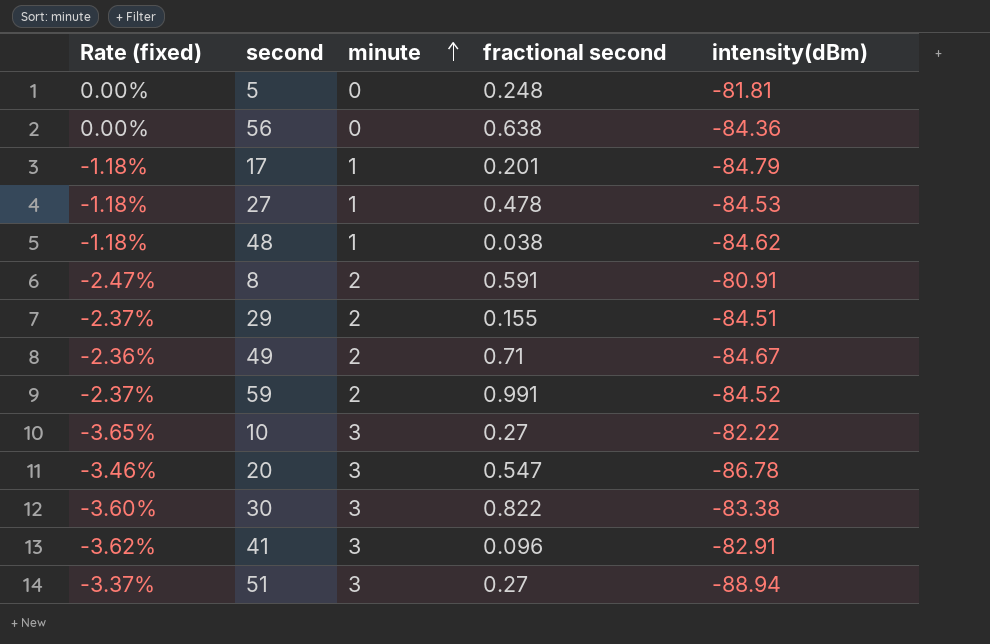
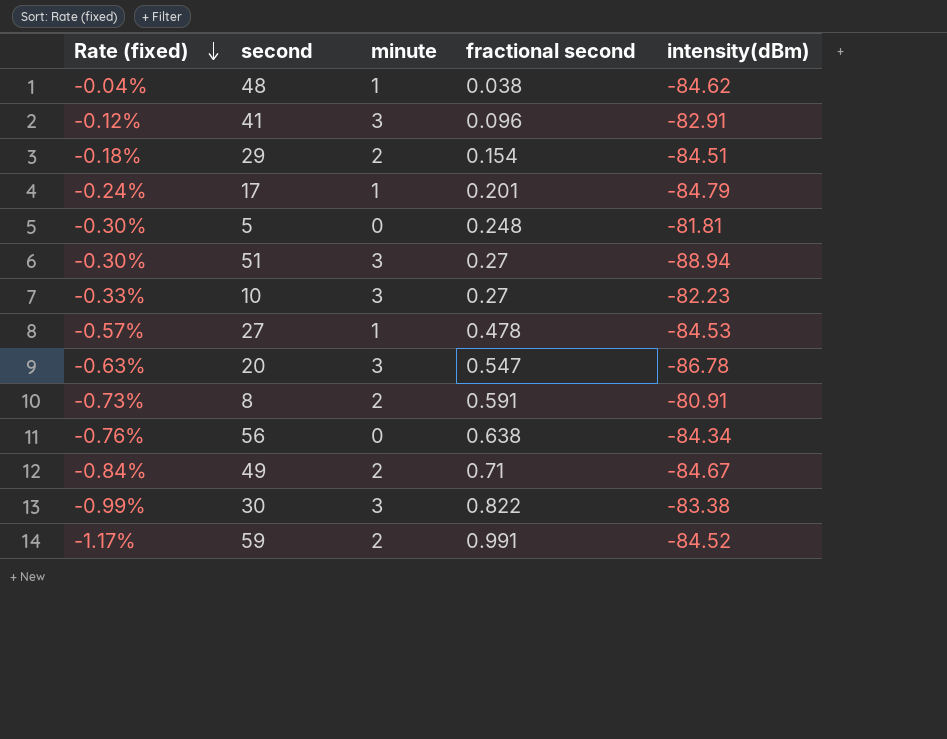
row order: minute ascending -> Rate (fixed) descending
column Rate (fixed) | formula: [minute] / [intensity(dBm)] -> [fractional second] / [intensity(dBm)]
29 | fractional second: 0.155 -> 0.154
10 | intensity(dBm): -82.22 -> -82.23
56 | intensity(dBm): -84.36 -> -84.34

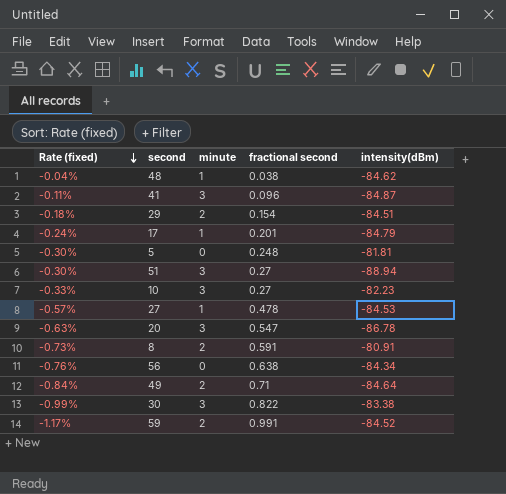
41 | Rate (fixed): -0.12% -> -0.11%
41 | intensity(dBm): -82.91 -> -84.87
49 | intensity(dBm): -84.67 -> -84.64

